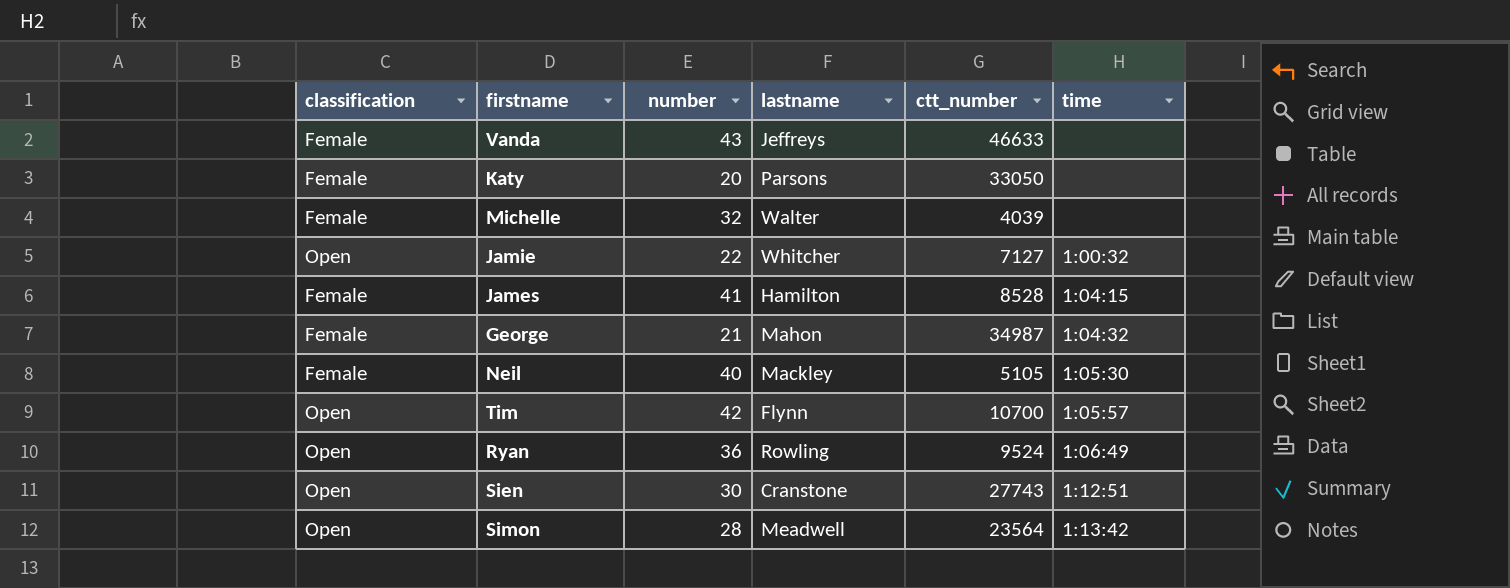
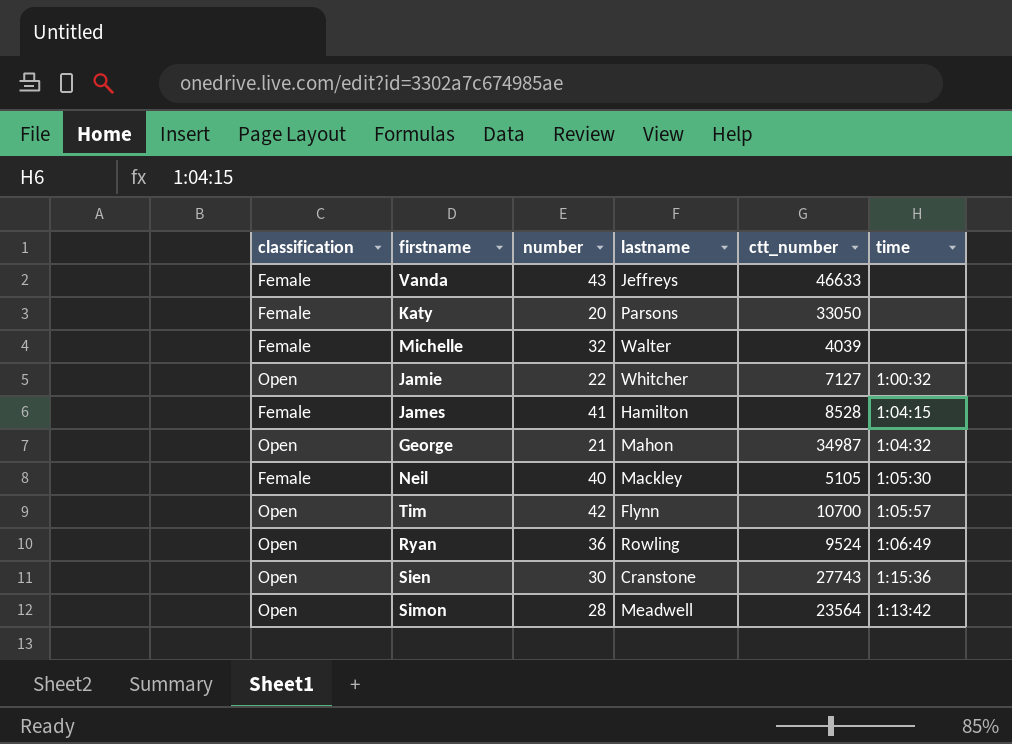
George | classification: Female -> Open
Sien | time: 1:12:51 -> 1:15:36

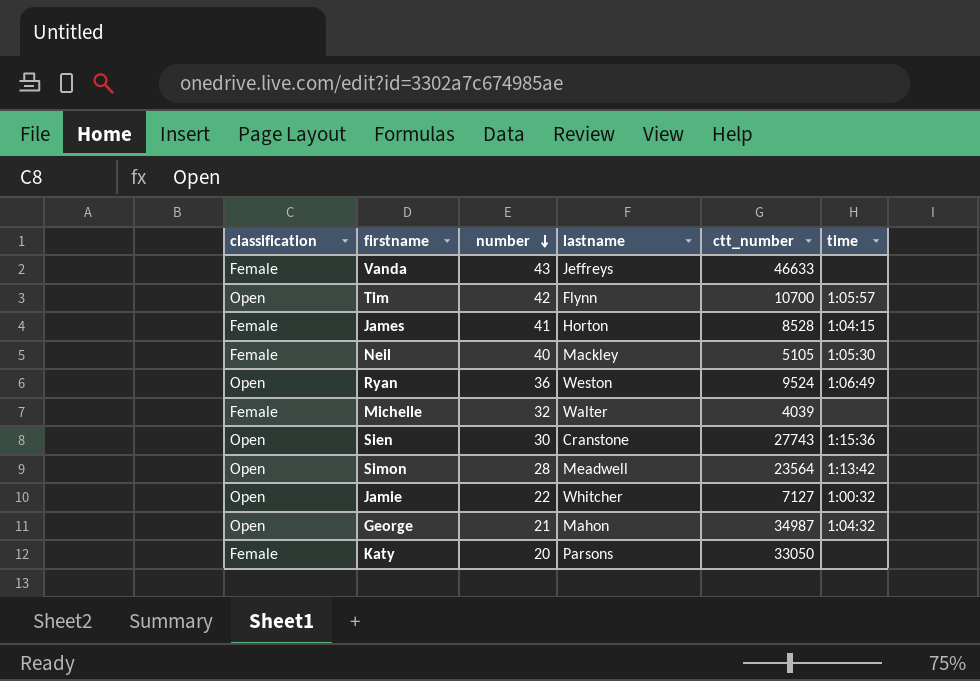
row order: none -> number descending
James | lastname: Hamilton -> Horton
Ryan | lastname: Rowling -> Weston

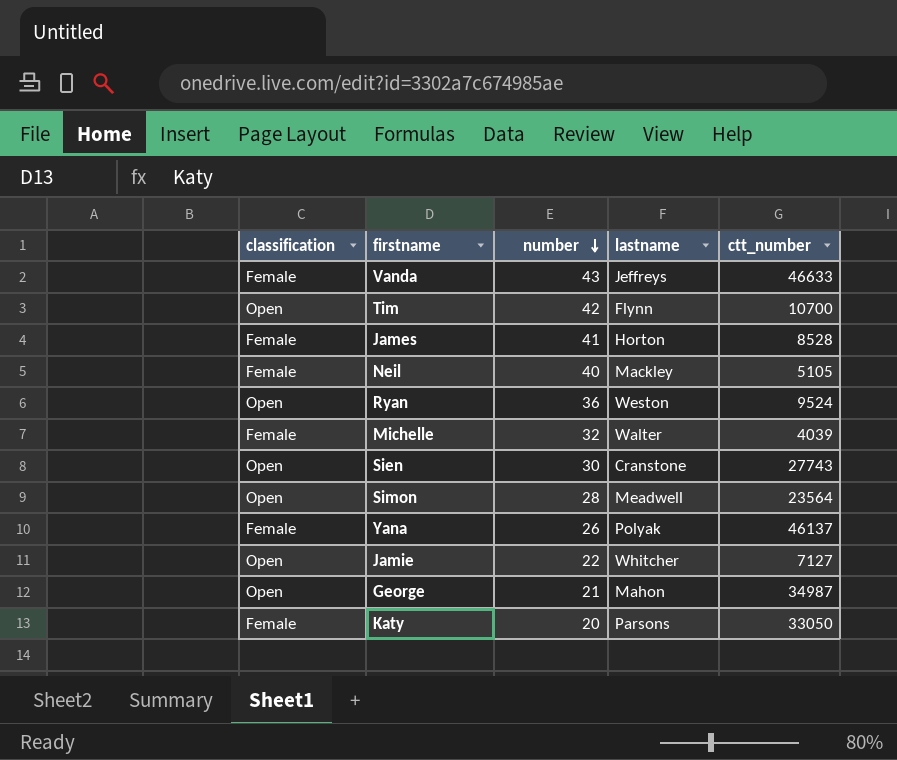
column time | position: 6 -> none
row Yana: none -> Female | 26 | Polyak | 46137

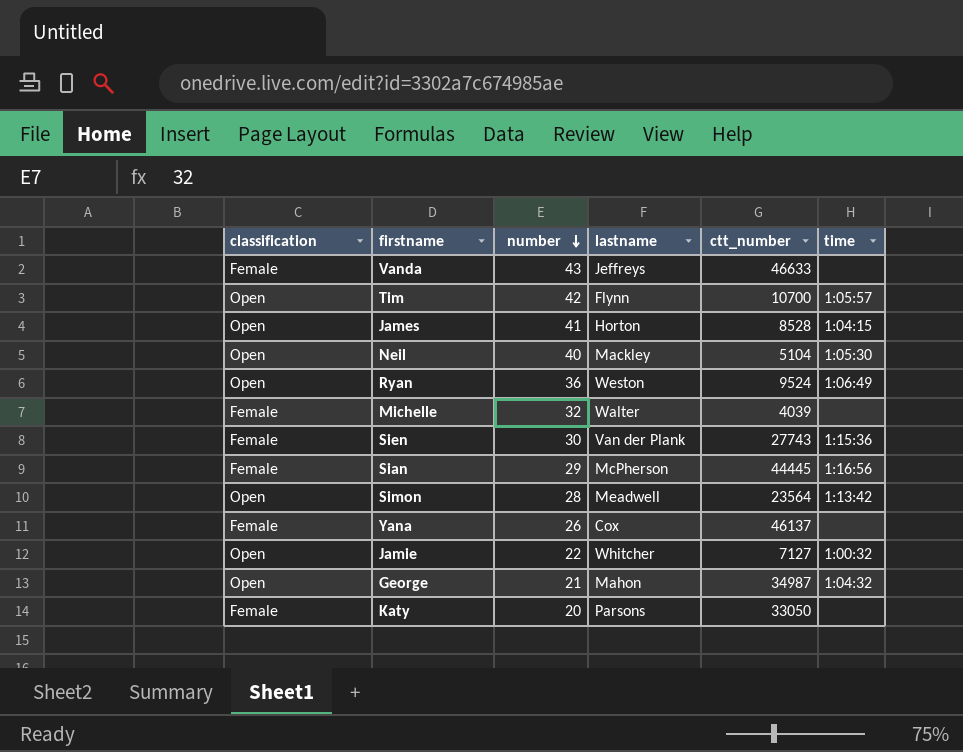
column time | position: none -> 6
James | classification: Female -> Open
Neil | classification: Female -> Open
Neil | ctt_number: 5105 -> 5104
Sien | classification: Open -> Female
Sien | lastname: Cranstone -> Van der Plank
row Sian: none -> Female | 29 | McPherson | 44445 | 1:16:56
Yana | lastname: Polyak -> Cox

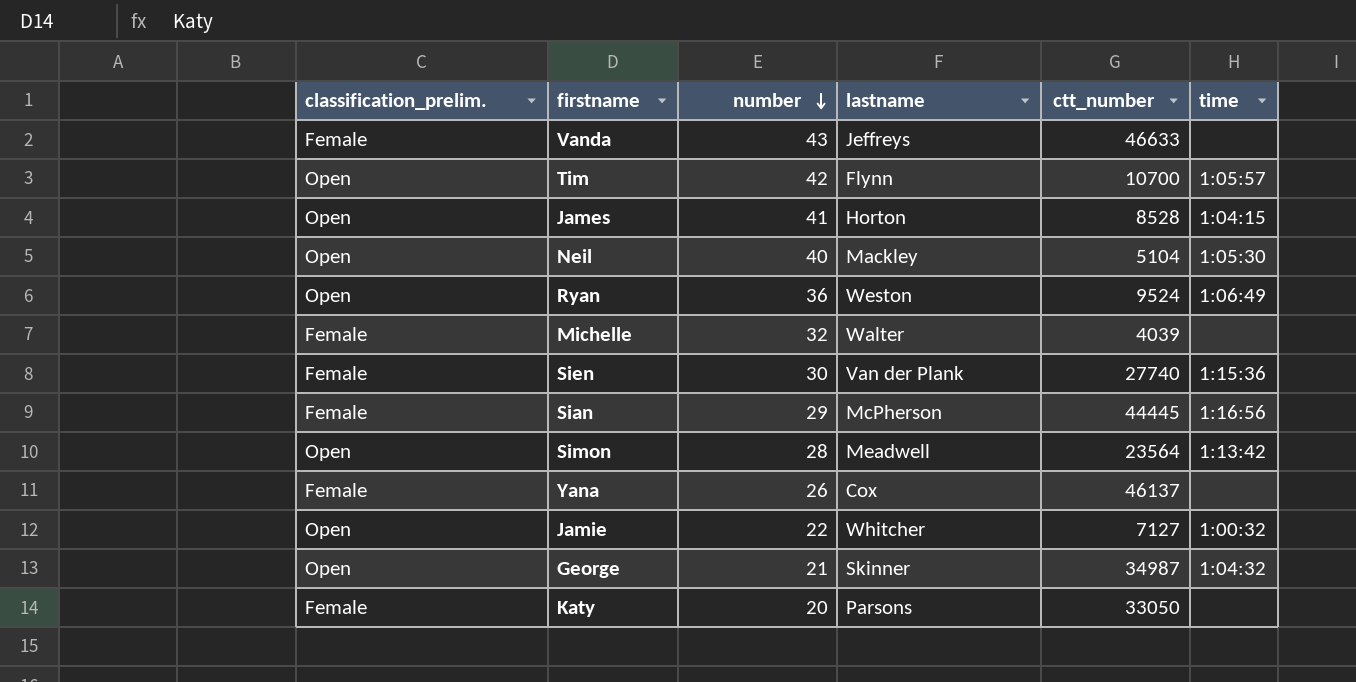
column name: classification -> classification_prelim.
Sien | ctt_number: 27743 -> 27740
George | lastname: Mahon -> Skinner

